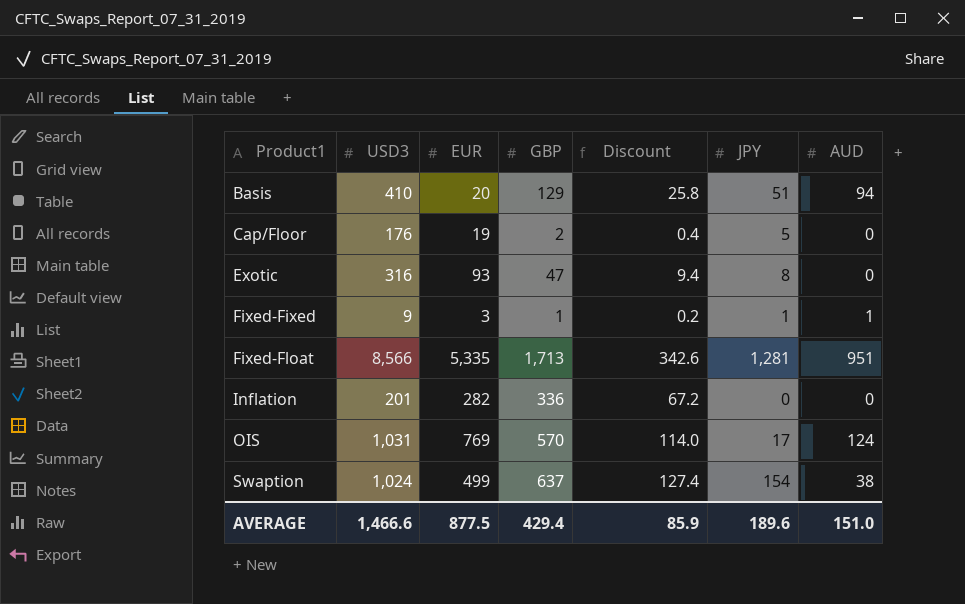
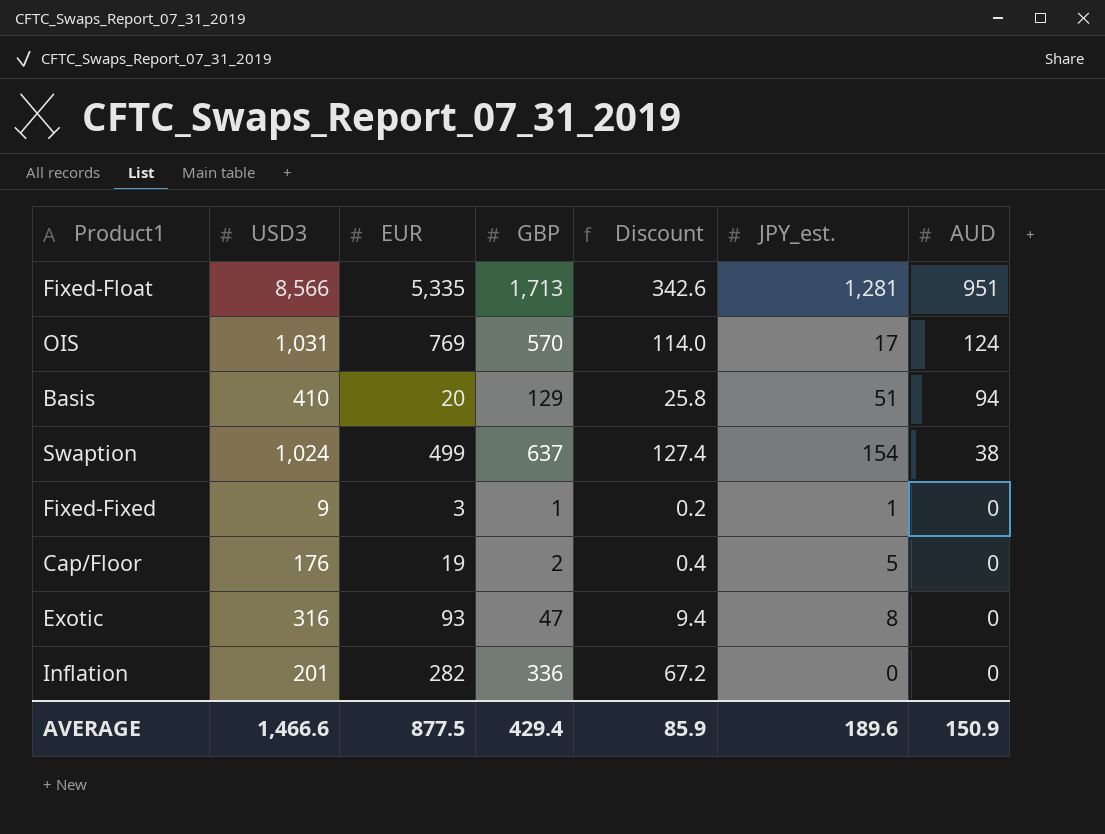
row order: Product1 ascending -> AUD descending
column name: JPY -> JPY_est.
Fixed-Fixed | AUD: 1 -> 0
AVERAGE | AUD: 151.0 -> 150.9

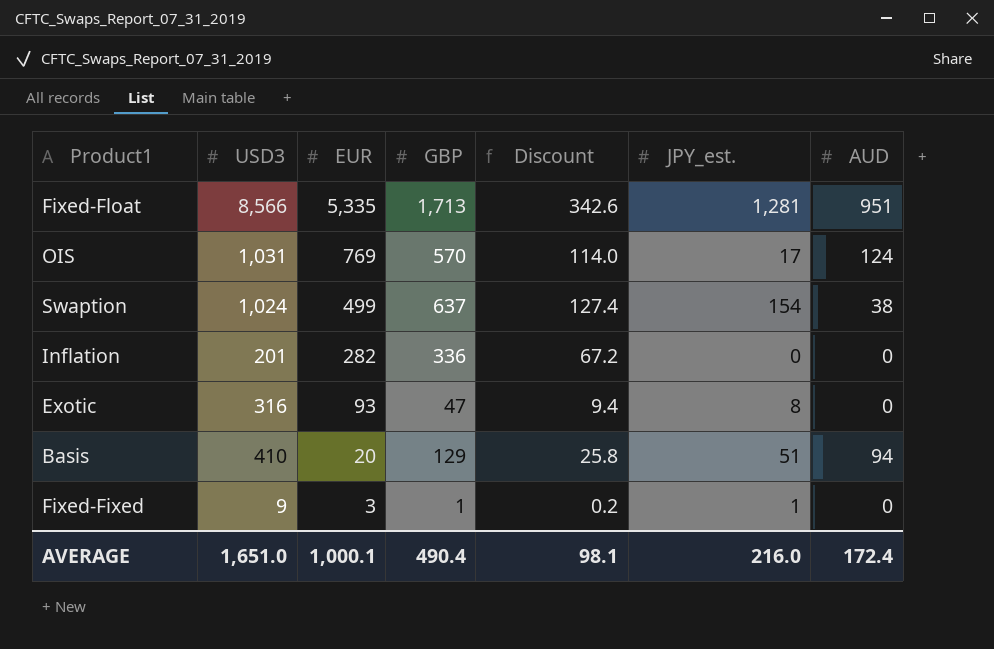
row order: AUD descending -> EUR descending
row Cap/Floor: 176 | 19 | 2 | 0.4 | 5 | 0 -> none
AVERAGE | USD3: 1,466.6 -> 1,651.0
AVERAGE | EUR: 877.5 -> 1,000.1
AVERAGE | GBP: 429.4 -> 490.4
AVERAGE | Discount: 85.9 -> 98.1
AVERAGE | JPY_est.: 189.6 -> 216.0
AVERAGE | AUD: 150.9 -> 172.4

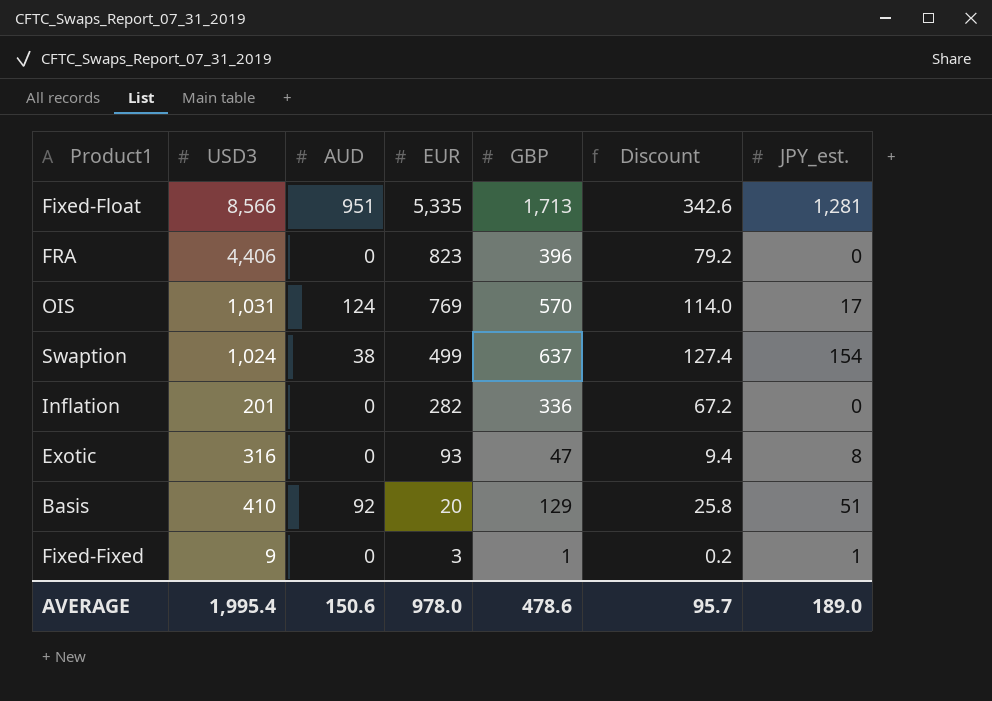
column AUD | position: 7 -> 3
row FRA: none -> 4,406 | 0 | 823 | 396 | 79.2 | 0
Basis | AUD: 94 -> 92
AVERAGE | USD3: 1,651.0 -> 1,995.4
AVERAGE | AUD: 172.4 -> 150.6
AVERAGE | EUR: 1,000.1 -> 978.0
AVERAGE | GBP: 490.4 -> 478.6
AVERAGE | Discount: 98.1 -> 95.7
AVERAGE | JPY_est.: 216.0 -> 189.0

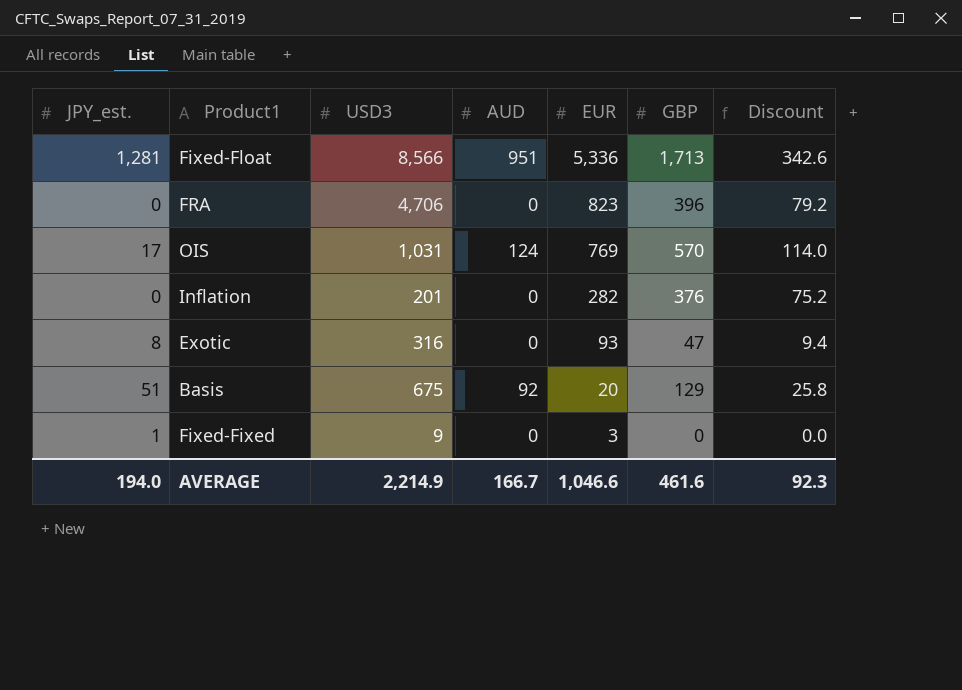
column JPY_est. | position: 7 -> 1
row Swaption: 1,024 | 38 | 499 | 637 | 127.4 | 154 -> none
Fixed-Float | EUR: 5,335 -> 5,336
FRA | USD3: 4,406 -> 4,706
Inflation | GBP: 336 -> 376
Inflation | Discount: 67.2 -> 75.2
Basis | USD3: 410 -> 675
Fixed-Fixed | GBP: 1 -> 0
Fixed-Fixed | Discount: 0.2 -> 0.0
AVERAGE | JPY_est.: 189.0 -> 194.0
AVERAGE | USD3: 1,995.4 -> 2,214.9
AVERAGE | AUD: 150.6 -> 166.7
AVERAGE | EUR: 978.0 -> 1,046.6
AVERAGE | GBP: 478.6 -> 461.6
AVERAGE | Discount: 95.7 -> 92.3

